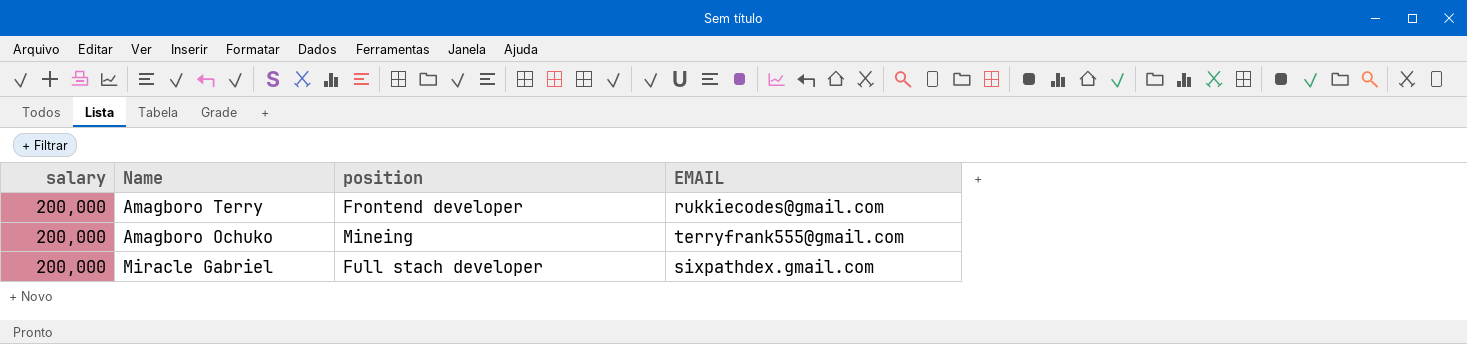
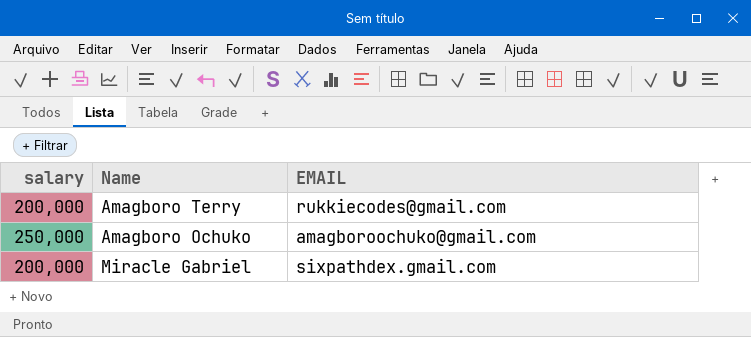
column position | position: 3 -> none
Amagboro Ochuko | salary: 200,000 -> 250,000
Amagboro Ochuko | EMAIL: terryfrank555@gmail.com -> amagboroochuko@gmail.com

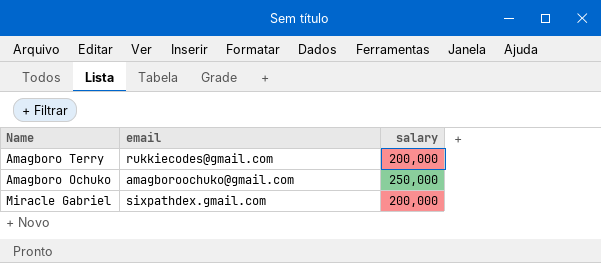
column name: EMAIL -> email
column salary | position: 1 -> 3

